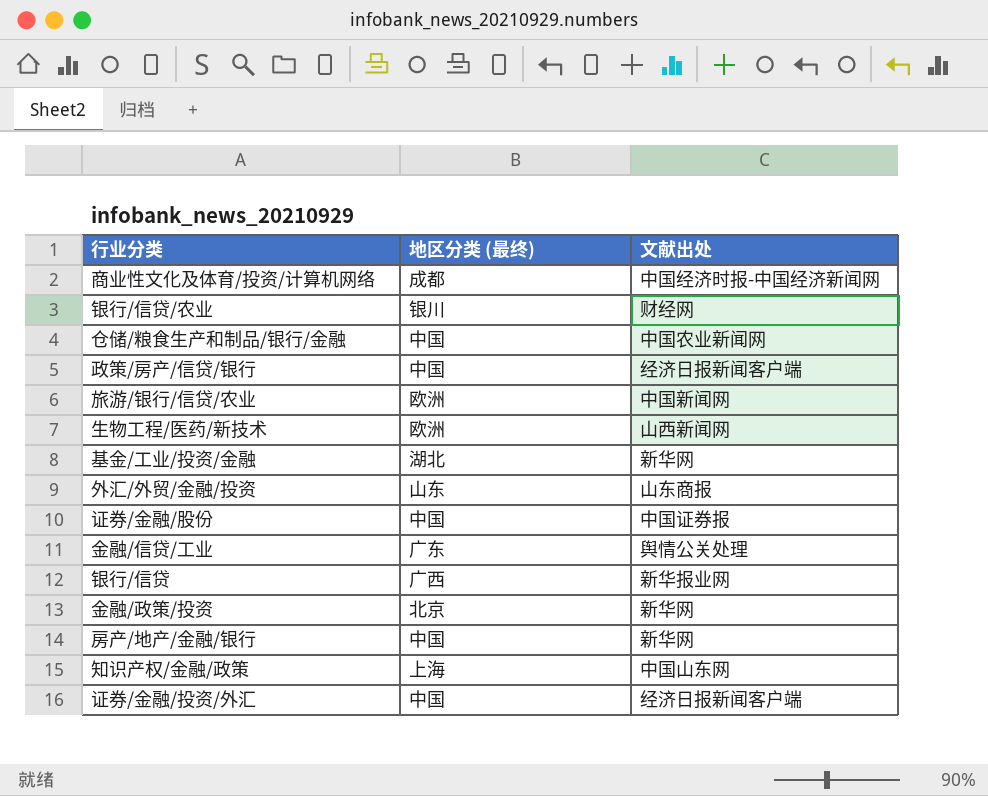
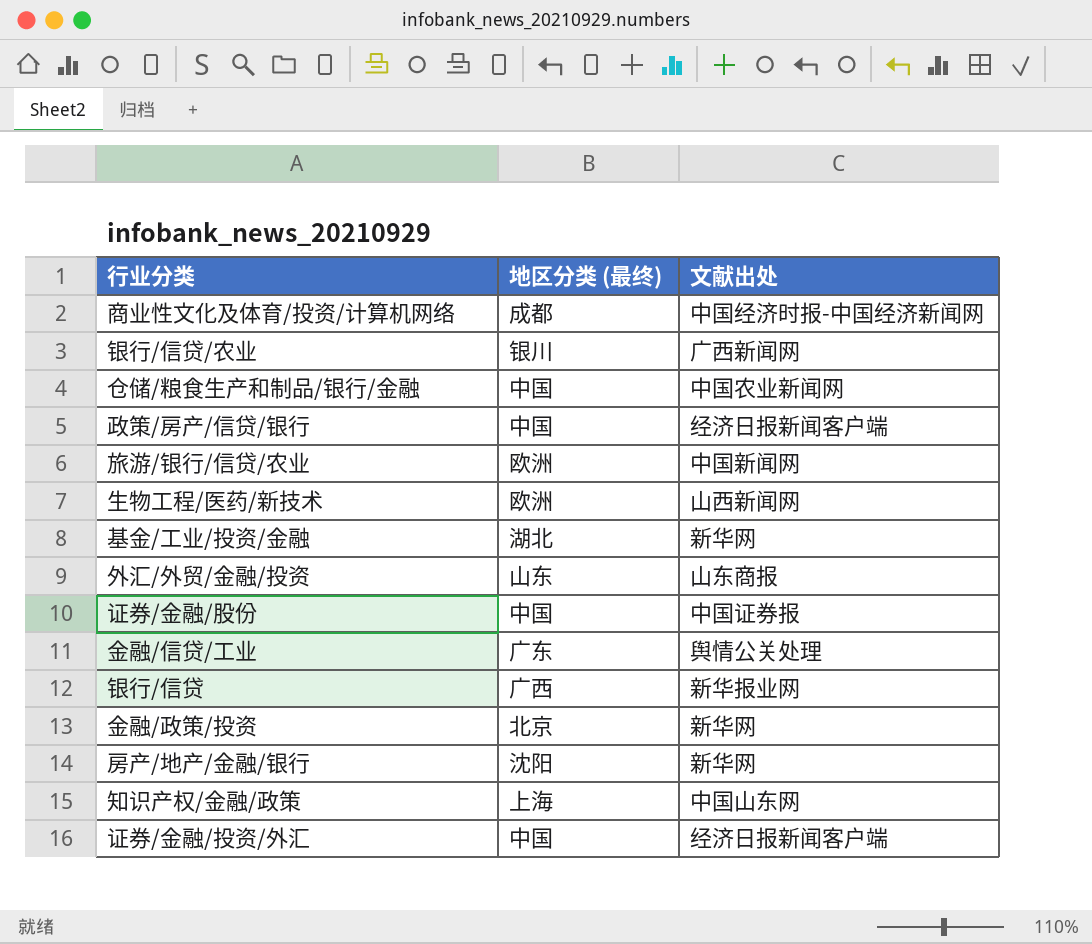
银行/信贷/农业 | 文献出处: 财经网 -> 广西新闻网
房产/地产/金融/银行 | 地区分类 (最终): 中国 -> 沈阳

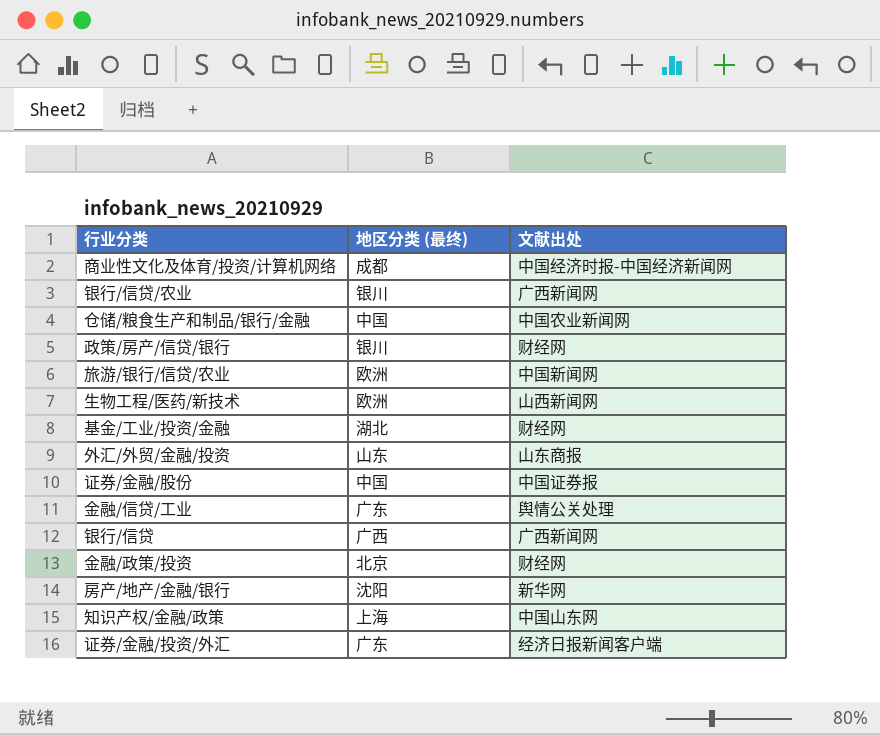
政策/房产/信贷/银行 | 地区分类 (最终): 中国 -> 银川
政策/房产/信贷/银行 | 文献出处: 经济日报新闻客户端 -> 财经网
基金/工业/投资/金融 | 文献出处: 新华网 -> 财经网
银行/信贷 | 文献出处: 新华报业网 -> 广西新闻网
金融/政策/投资 | 文献出处: 新华网 -> 财经网
证券/金融/投资/外汇 | 地区分类 (最终): 中国 -> 广东

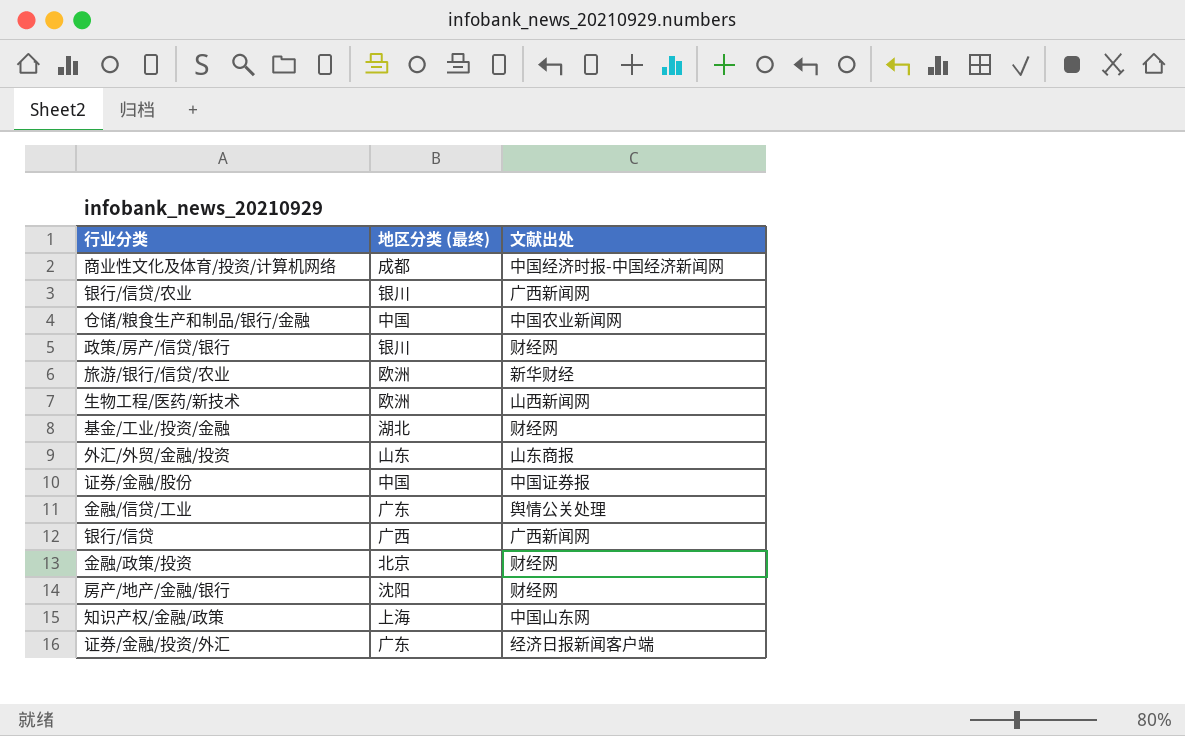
旅游/银行/信贷/农业 | 文献出处: 中国新闻网 -> 新华财经
房产/地产/金融/银行 | 文献出处: 新华网 -> 财经网

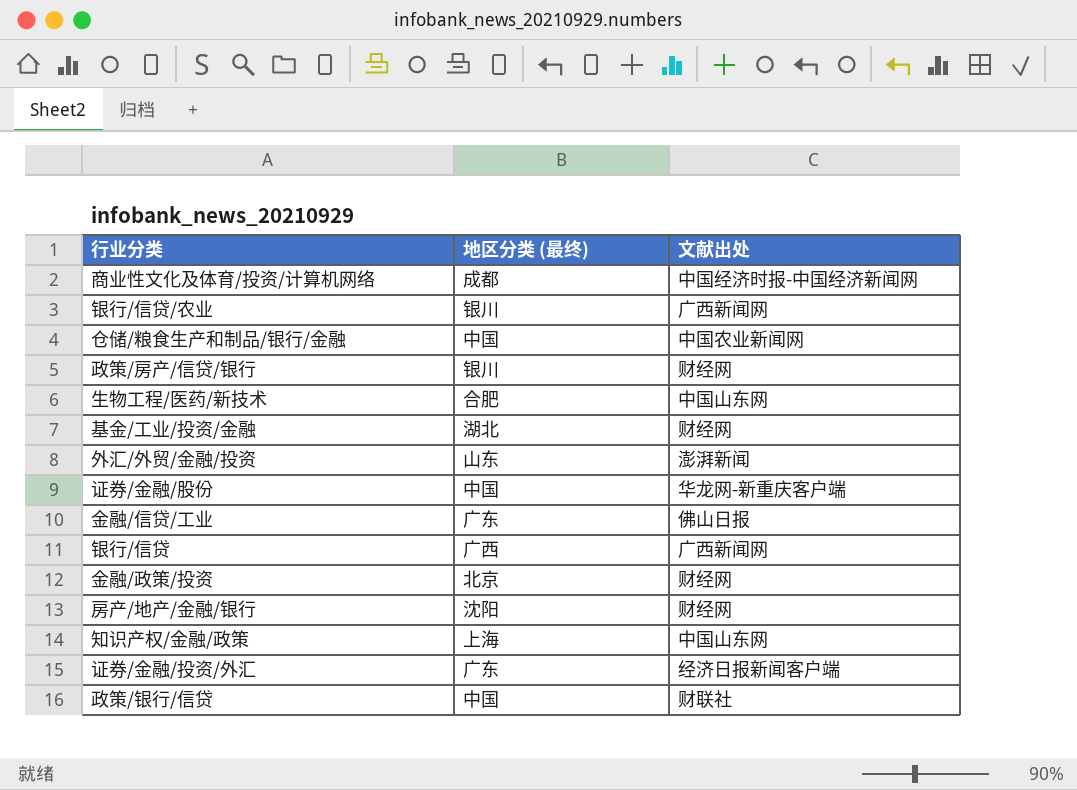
row 旅游/银行/信贷/农业: 欧洲 | 新华财经 -> none
生物工程/医药/新技术 | 地区分类 (最终): 欧洲 -> 合肥
生物工程/医药/新技术 | 文献出处: 山西新闻网 -> 中国山东网
外汇/外贸/金融/投资 | 文献出处: 山东商报 -> 澎湃新闻
证券/金融/股份 | 文献出处: 中国证券报 -> 华龙网-新重庆客户端
金融/信贷/工业 | 文献出处: 舆情公关处理 -> 佛山日报
row 政策/银行/信贷: none -> 中国 | 财联社

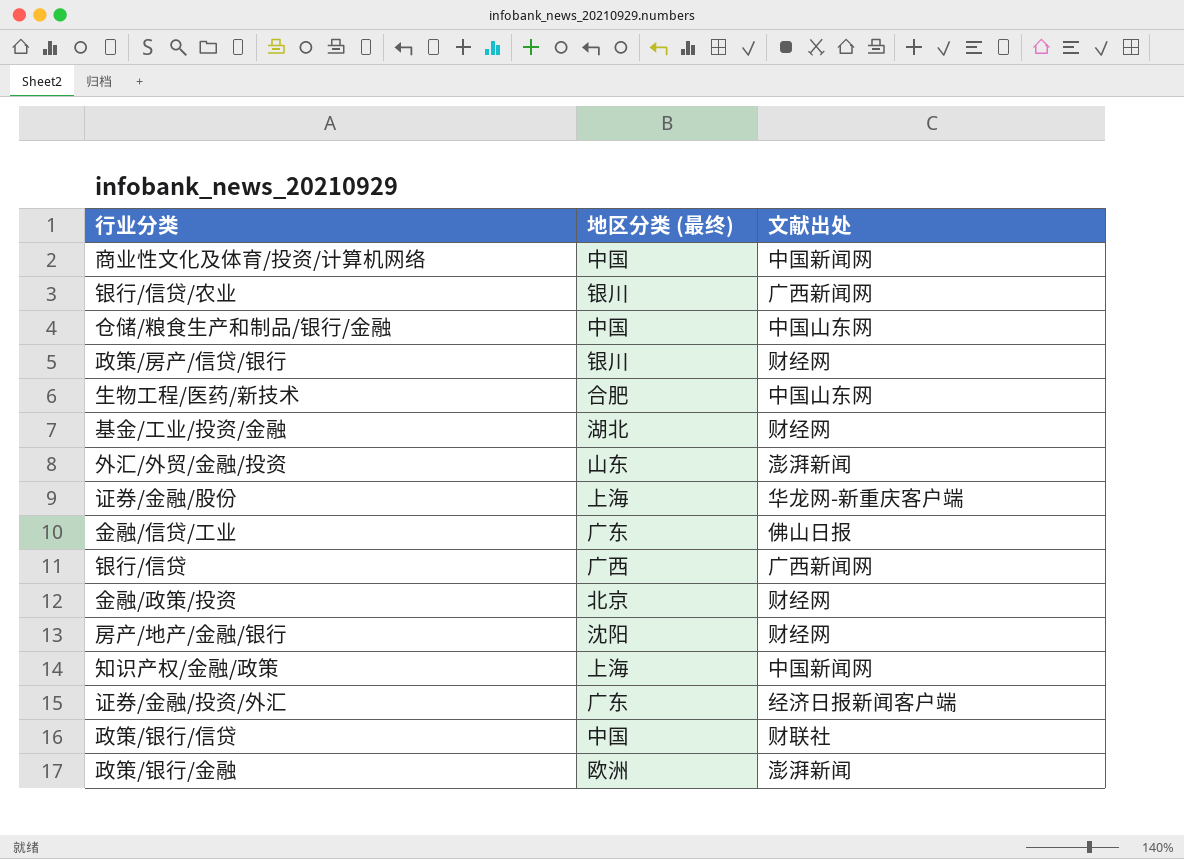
商业性文化及体育/投资/计算机网络 | 地区分类 (最终): 成都 -> 中国
商业性文化及体育/投资/计算机网络 | 文献出处: 中国经济时报-中国经济新闻网 -> 中国新闻网
仓储/粮食生产和制品/银行/金融 | 文献出处: 中国农业新闻网 -> 中国山东网
证券/金融/股份 | 地区分类 (最终): 中国 -> 上海
知识产权/金融/政策 | 文献出处: 中国山东网 -> 中国新闻网
row 政策/银行/金融: none -> 欧洲 | 澎湃新闻

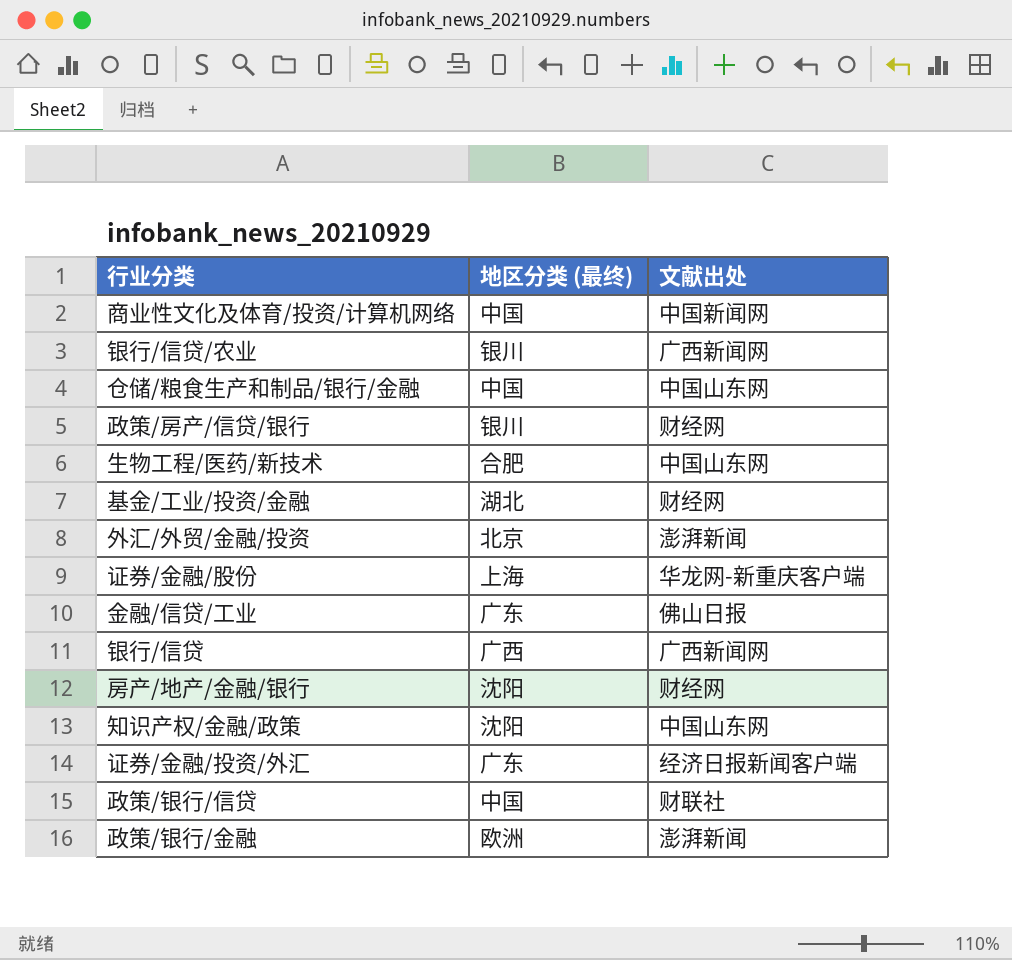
row 金融/政策/投资: 北京 | 财经网 -> none
外汇/外贸/金融/投资 | 地区分类 (最终): 山东 -> 北京
知识产权/金融/政策 | 地区分类 (最终): 上海 -> 沈阳
知识产权/金融/政策 | 文献出处: 中国新闻网 -> 中国山东网

